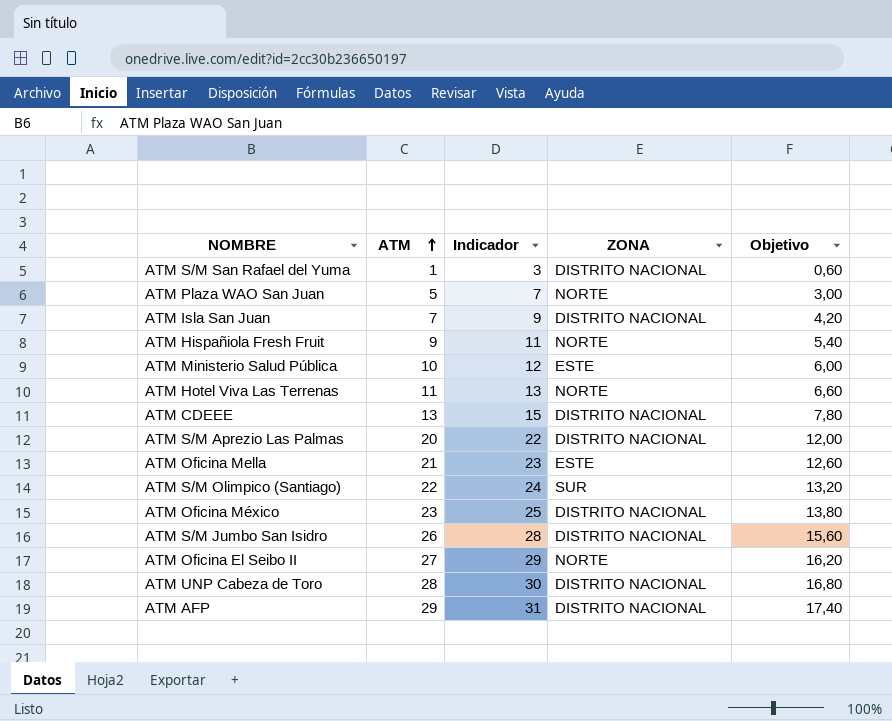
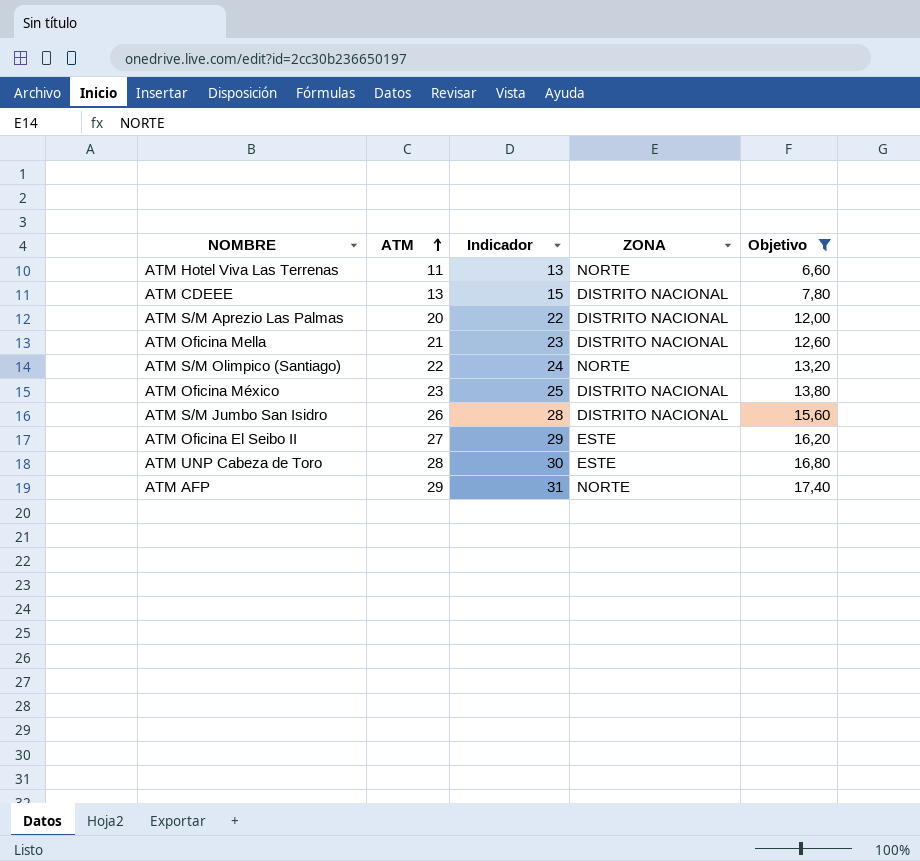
filter: none -> Objetivo >= 6,60
ATM Oficina Mella | ZONA: ESTE -> DISTRITO NACIONAL
ATM S/M Olimpico (Santiago) | ZONA: SUR -> NORTE
ATM Oficina El Seibo II | ZONA: NORTE -> ESTE
ATM UNP Cabeza de Toro | ZONA: DISTRITO NACIONAL -> ESTE
ATM AFP | ZONA: DISTRITO NACIONAL -> NORTE

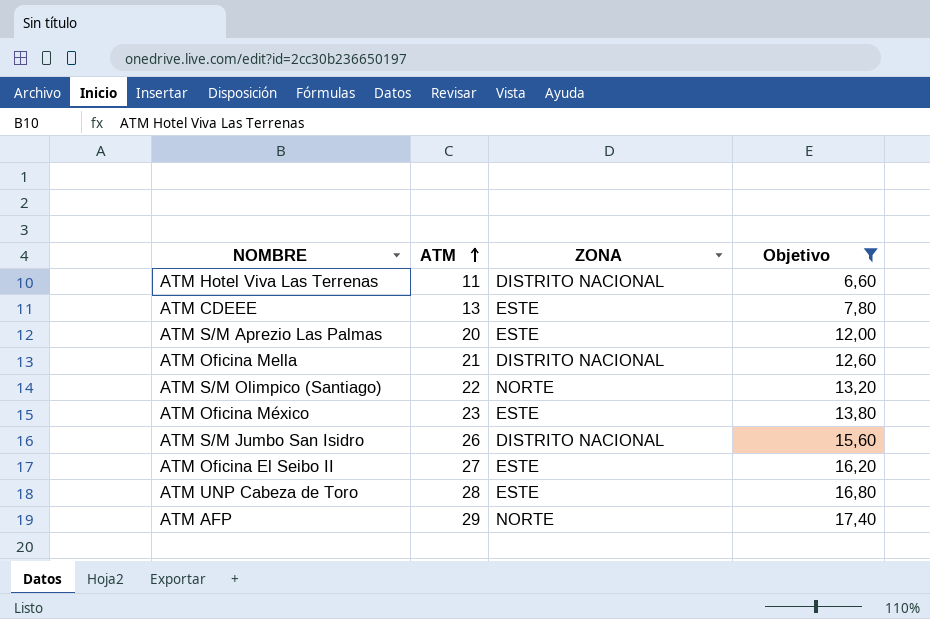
column Indicador | formula: [ATM] + 2 -> none
ATM Hotel Viva Las Terrenas | ZONA: NORTE -> DISTRITO NACIONAL
ATM CDEEE | ZONA: DISTRITO NACIONAL -> ESTE
ATM S/M Aprezio Las Palmas | ZONA: DISTRITO NACIONAL -> ESTE
ATM Oficina México | ZONA: DISTRITO NACIONAL -> ESTE

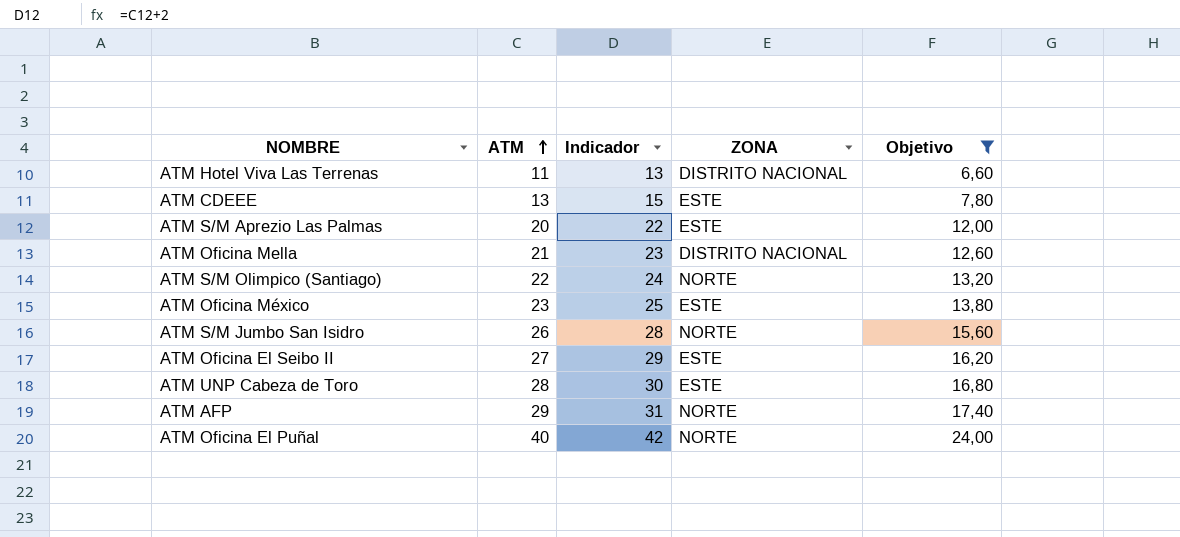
column Indicador | formula: none -> [ATM] + 2
ATM S/M Jumbo San Isidro | ZONA: DISTRITO NACIONAL -> NORTE
row ATM Oficina El Puñal: none -> 40 | 42 | NORTE | 24,00

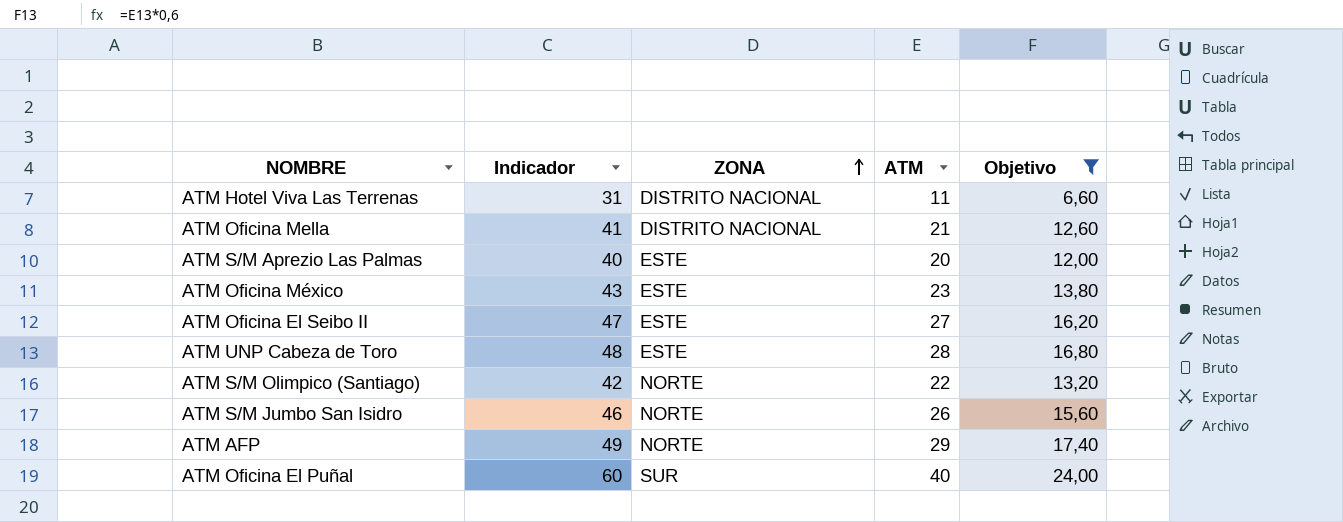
row order: ATM ascending -> ZONA ascending
column Indicador | formula: [ATM] + 2 -> [ATM] + 20
column ATM | position: 2 -> 4
row ATM CDEEE: 13 | 15 | ESTE | 7,80 -> none
ATM Oficina El Puñal | ZONA: NORTE -> SUR

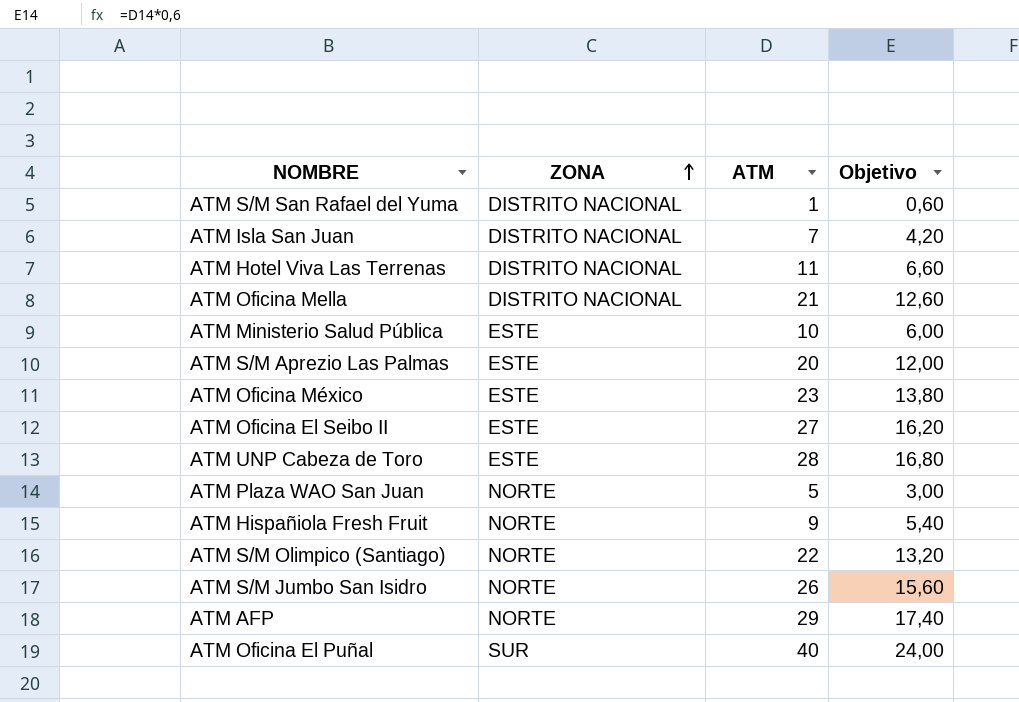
filter: Objetivo >= 6,60 -> none
column Indicador | formula: [ATM] + 20 -> none

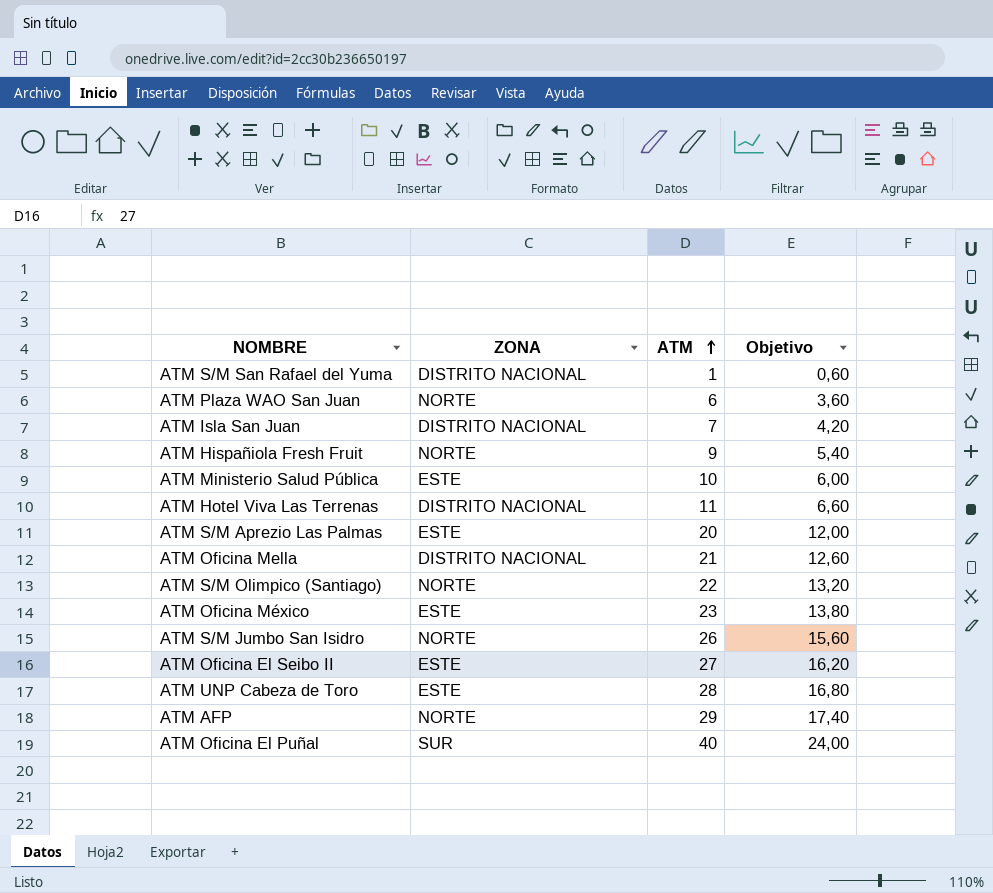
row order: ZONA ascending -> ATM ascending
ATM Plaza WAO San Juan | ATM: 5 -> 6
ATM Plaza WAO San Juan | Objetivo: 3,00 -> 3,60

